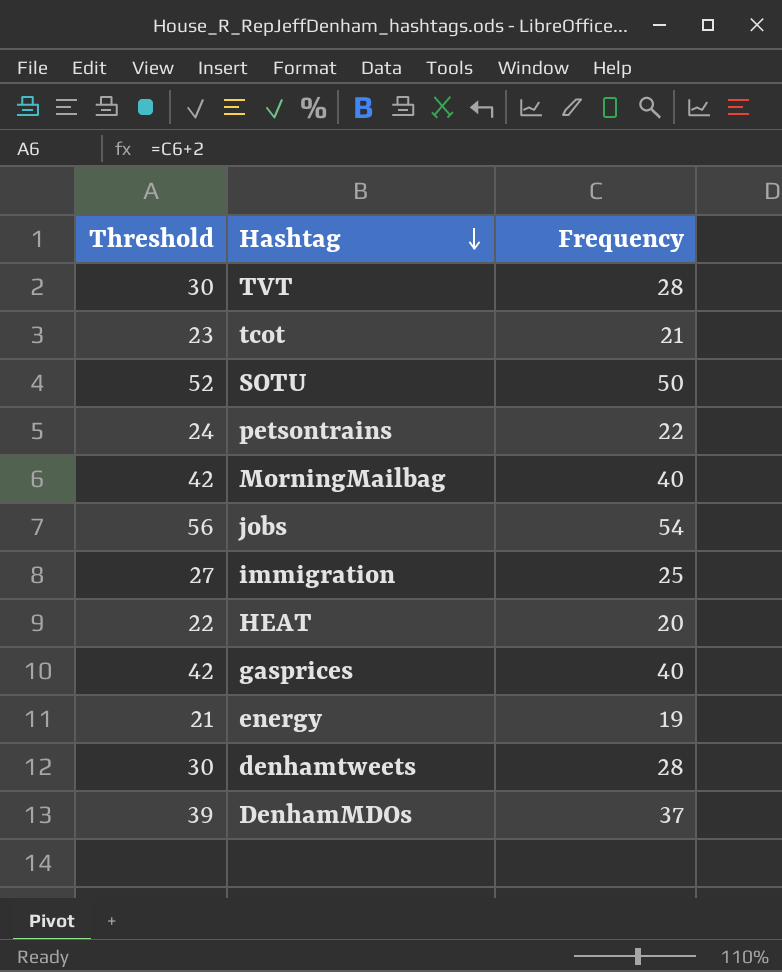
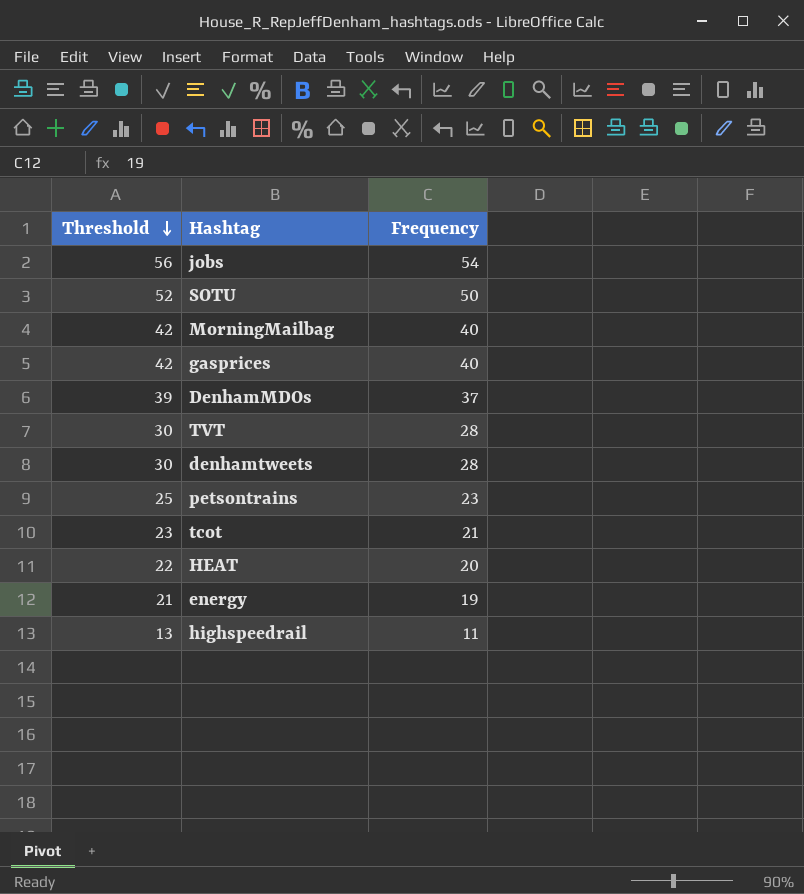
row order: Hashtag descending -> Threshold descending
row immigration: 27 | 25 -> none
petsontrains | Threshold: 24 -> 25
petsontrains | Frequency: 22 -> 23
row highspeedrail: none -> 13 | 11

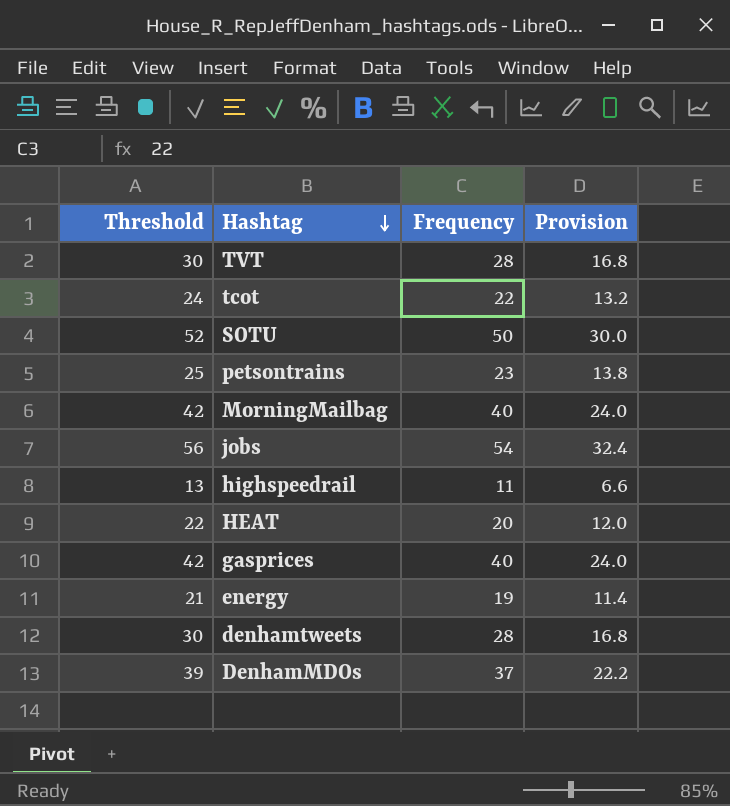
row order: Threshold descending -> Hashtag descending
column Provision | formula: none -> [Frequency] * 0.6
tcot | Threshold: 23 -> 24
tcot | Frequency: 21 -> 22

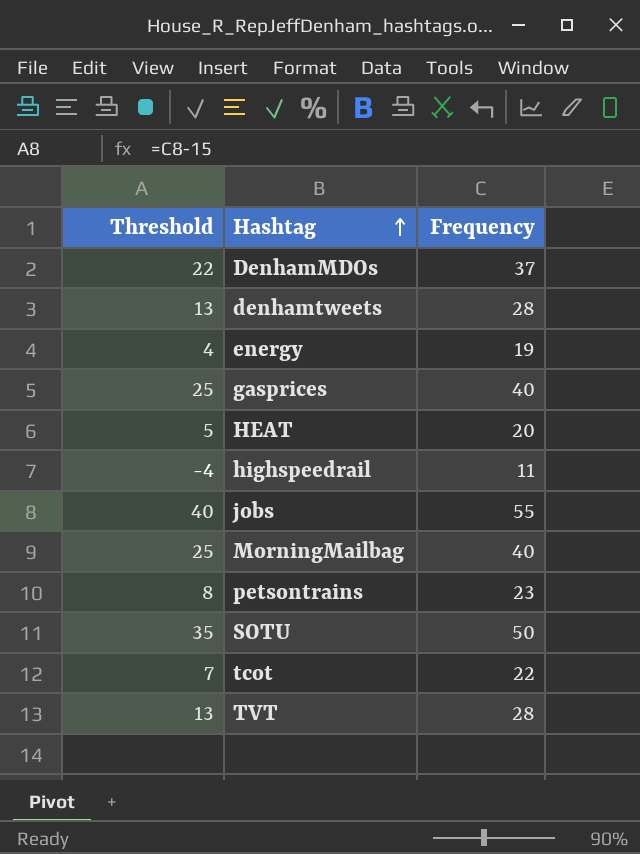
row order: Hashtag descending -> Hashtag ascending
column Provision | formula: [Frequency] * 0.6 -> none
column Threshold | formula: [Frequency] + 2 -> [Frequency] - 15
jobs | Frequency: 54 -> 55

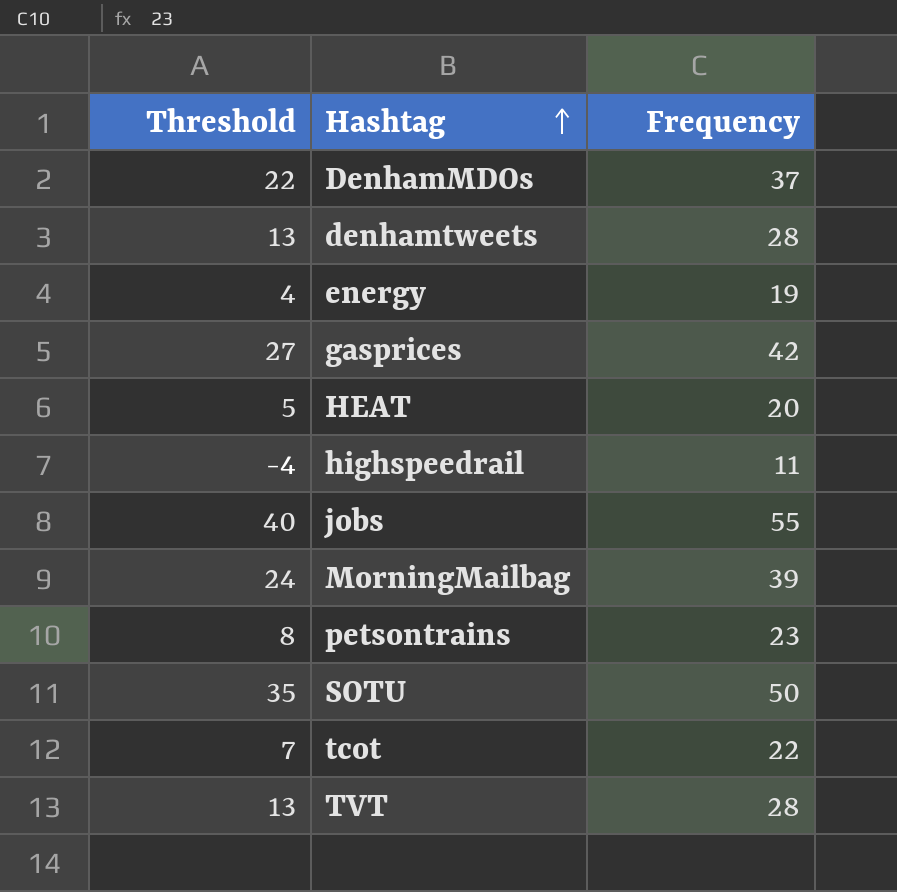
gasprices | Threshold: 25 -> 27
gasprices | Frequency: 40 -> 42
MorningMailbag | Threshold: 25 -> 24
MorningMailbag | Frequency: 40 -> 39

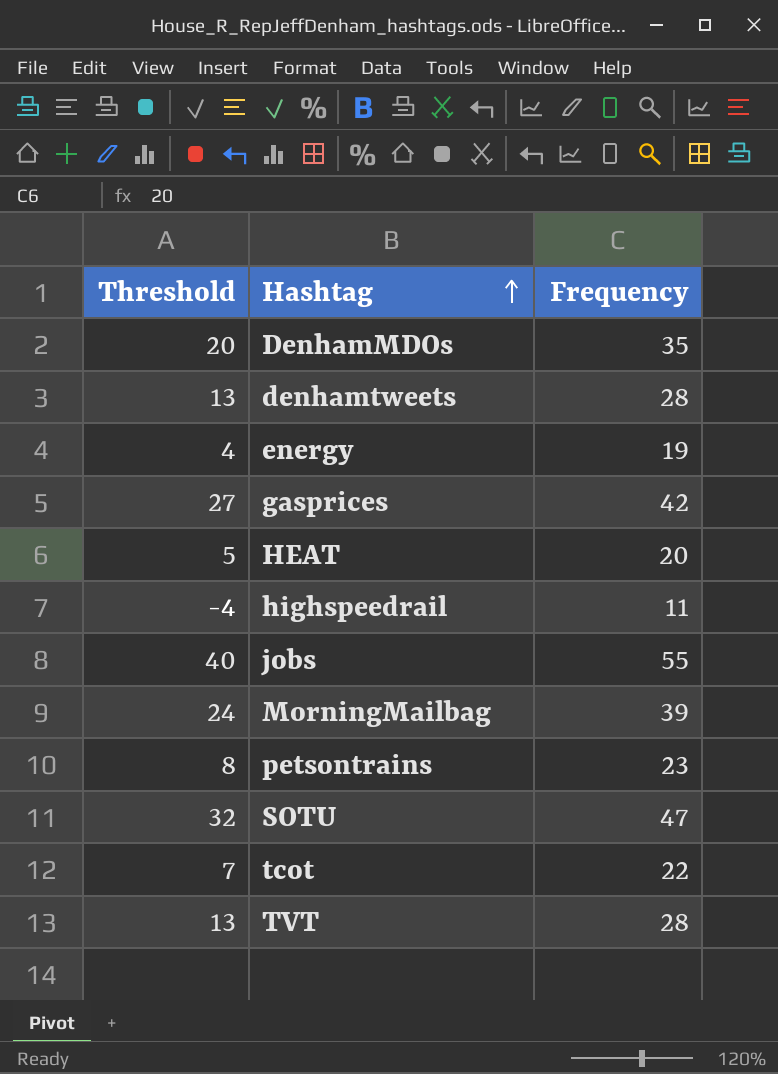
DenhamMDOs | Threshold: 22 -> 20
DenhamMDOs | Frequency: 37 -> 35
SOTU | Threshold: 35 -> 32
SOTU | Frequency: 50 -> 47

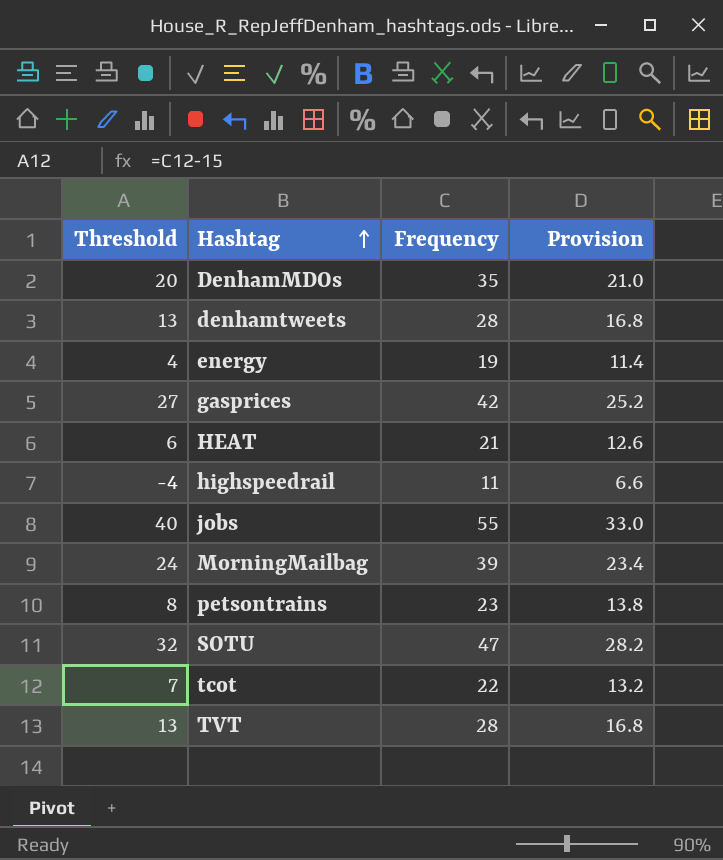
column Provision | formula: none -> [Frequency] * 0.6
HEAT | Threshold: 5 -> 6
HEAT | Frequency: 20 -> 21

